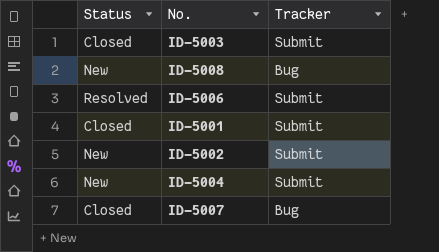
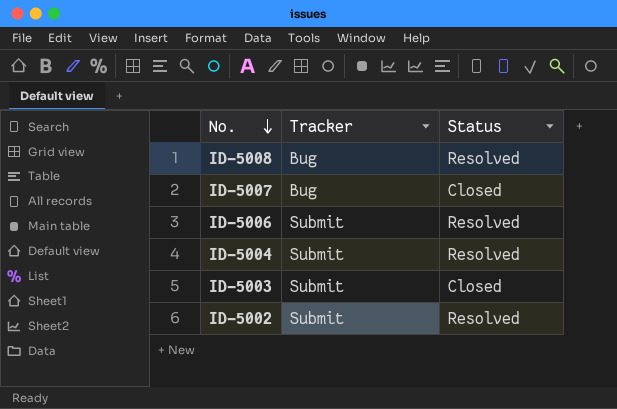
row order: none -> No. descending
column Status | position: 1 -> 3
row ID-5001: Closed | Submit -> none
ID-5008 | Status: New -> Resolved
ID-5004 | Status: New -> Resolved
ID-5002 | Status: New -> Resolved

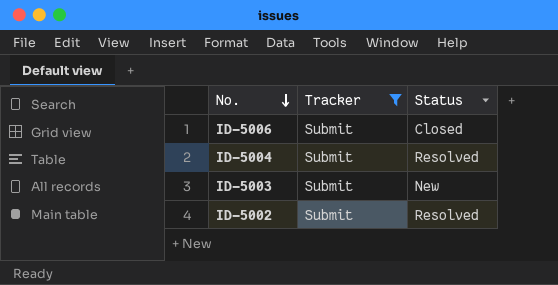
filter: none -> Tracker = Submit
ID-5006 | Status: Resolved -> Closed
ID-5003 | Status: Closed -> New

